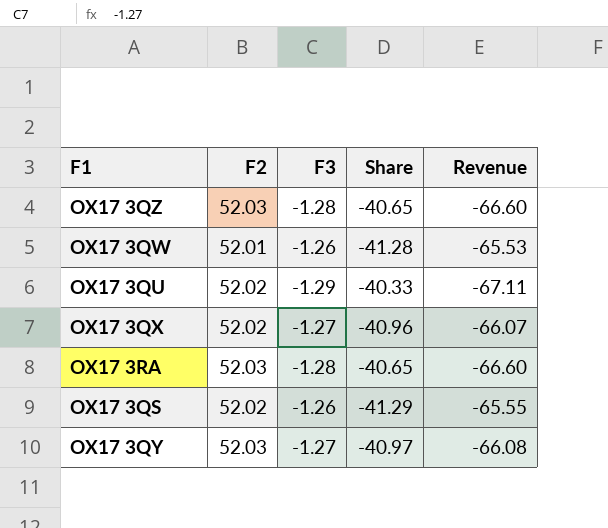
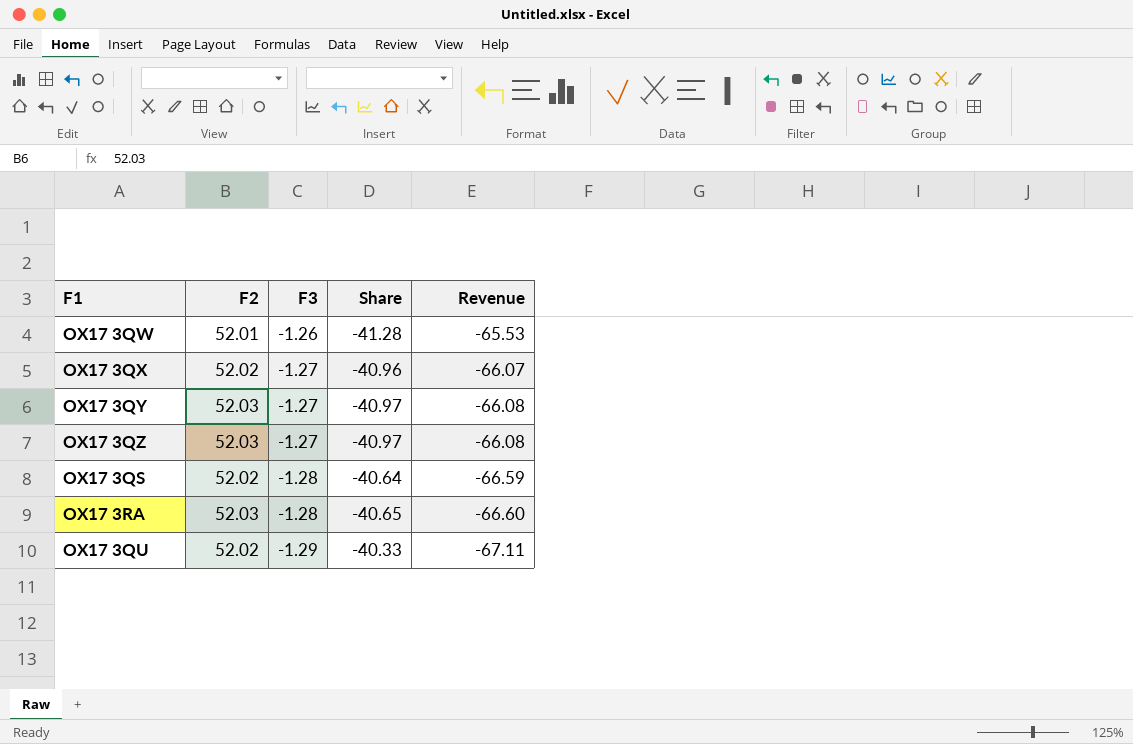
row order: none -> F3 descending
OX17 3QZ | F3: -1.28 -> -1.27
OX17 3QZ | Share: -40.65 -> -40.97
OX17 3QZ | Revenue: -66.60 -> -66.08
OX17 3QS | F3: -1.26 -> -1.28
OX17 3QS | Share: -41.29 -> -40.64
OX17 3QS | Revenue: -65.55 -> -66.59

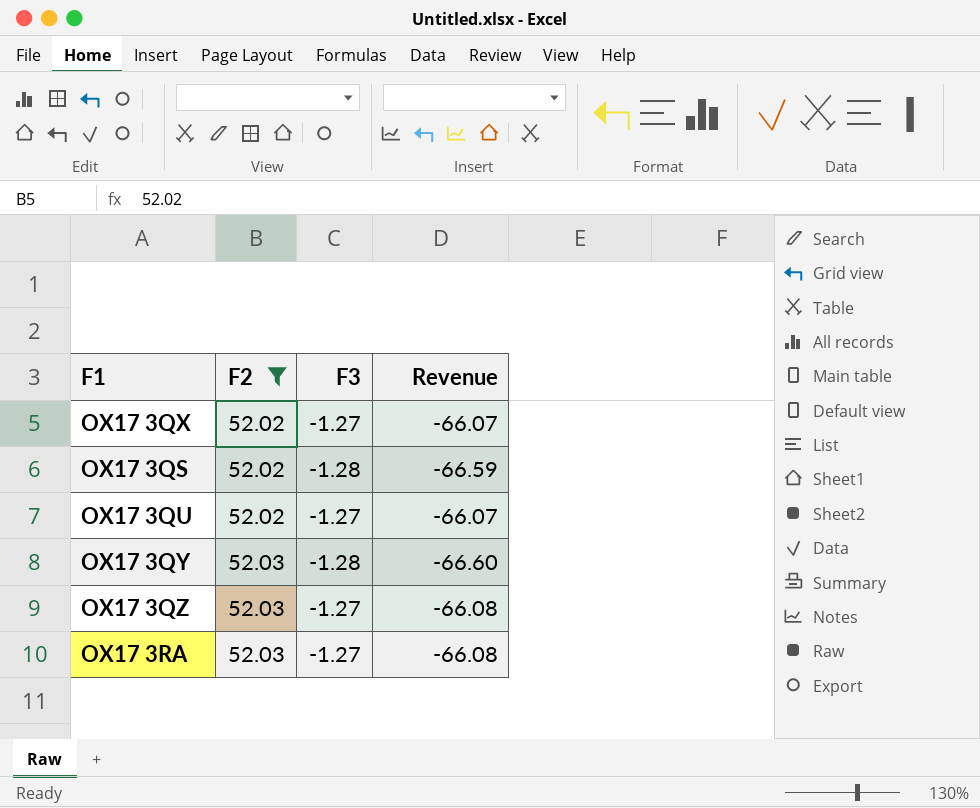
filter: none -> F2 != 52.01
row order: F3 descending -> F2 ascending
column Share | formula: [F2] / [F3] -> none
OX17 3QU | F3: -1.29 -> -1.27
OX17 3QU | Revenue: -67.11 -> -66.07
OX17 3QY | F3: -1.27 -> -1.28
OX17 3QY | Revenue: -66.08 -> -66.60
OX17 3RA | F3: -1.28 -> -1.27
OX17 3RA | Revenue: -66.60 -> -66.08

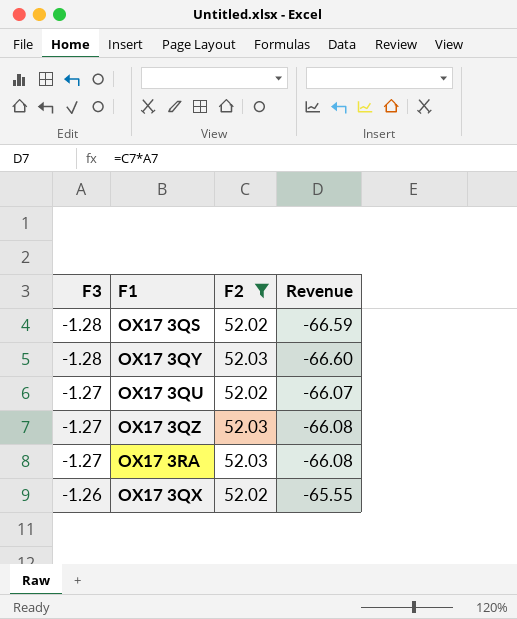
row order: F2 ascending -> F3 ascending
column F3 | position: 3 -> 1
OX17 3QX | F3: -1.27 -> -1.26
OX17 3QX | Revenue: -66.07 -> -65.55

